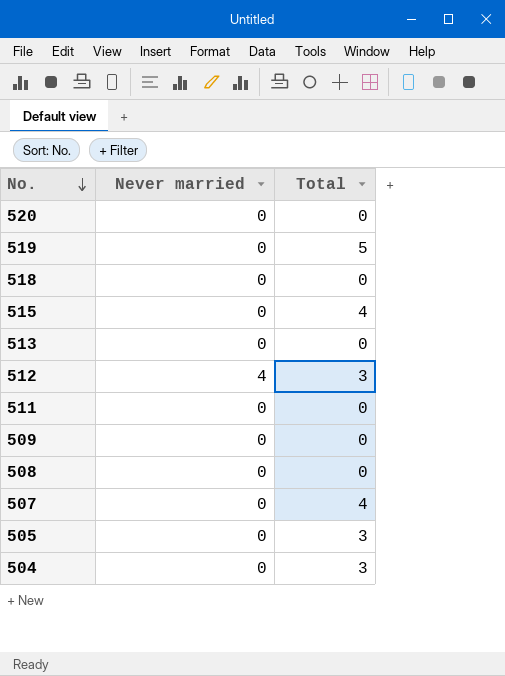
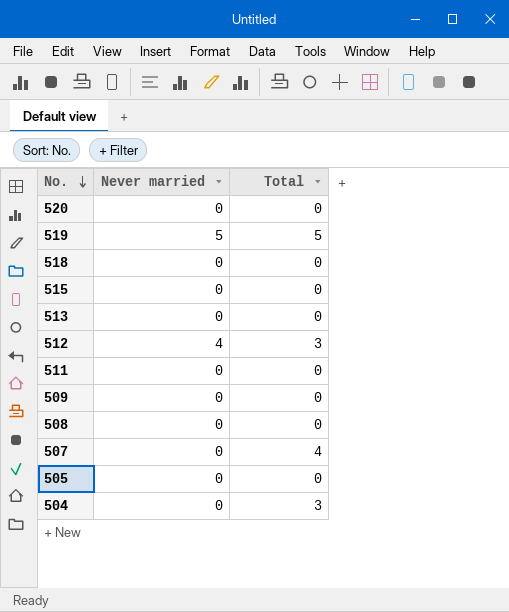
519 | Never married: 0 -> 5
515 | Total: 4 -> 0
505 | Total: 3 -> 0

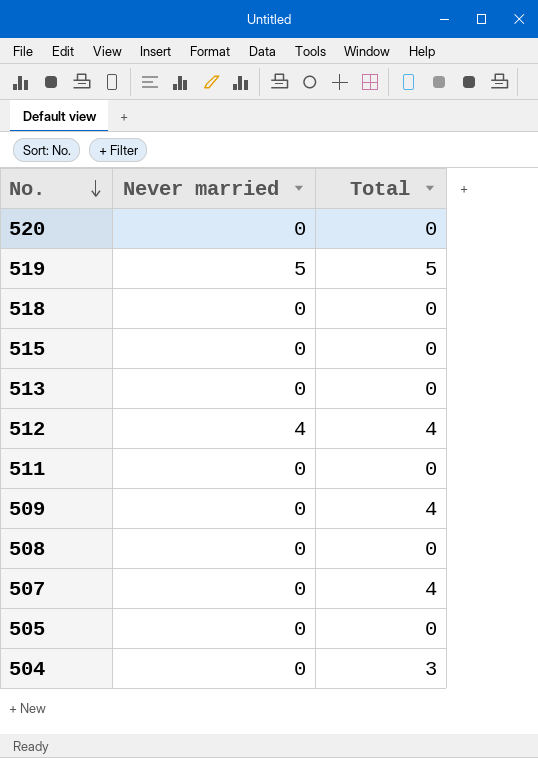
512 | Total: 3 -> 4
509 | Total: 0 -> 4

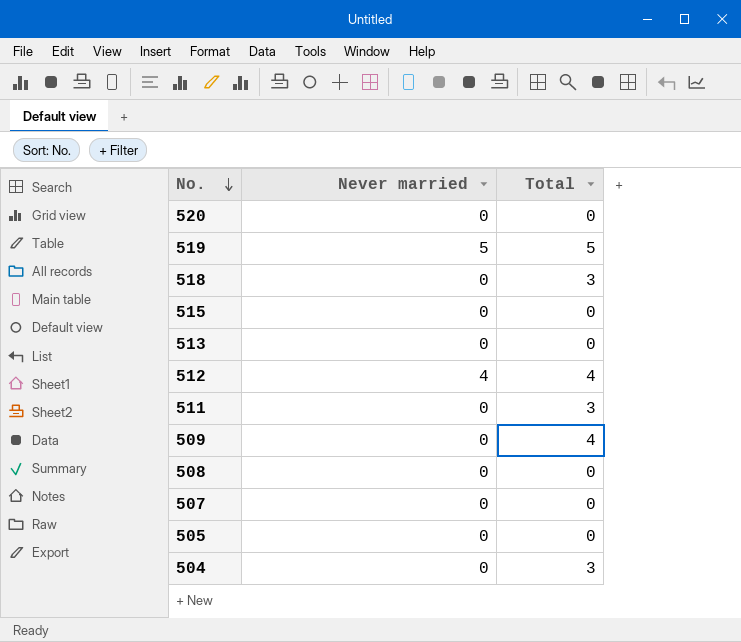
518 | Total: 0 -> 3
511 | Total: 0 -> 3
507 | Total: 4 -> 0

